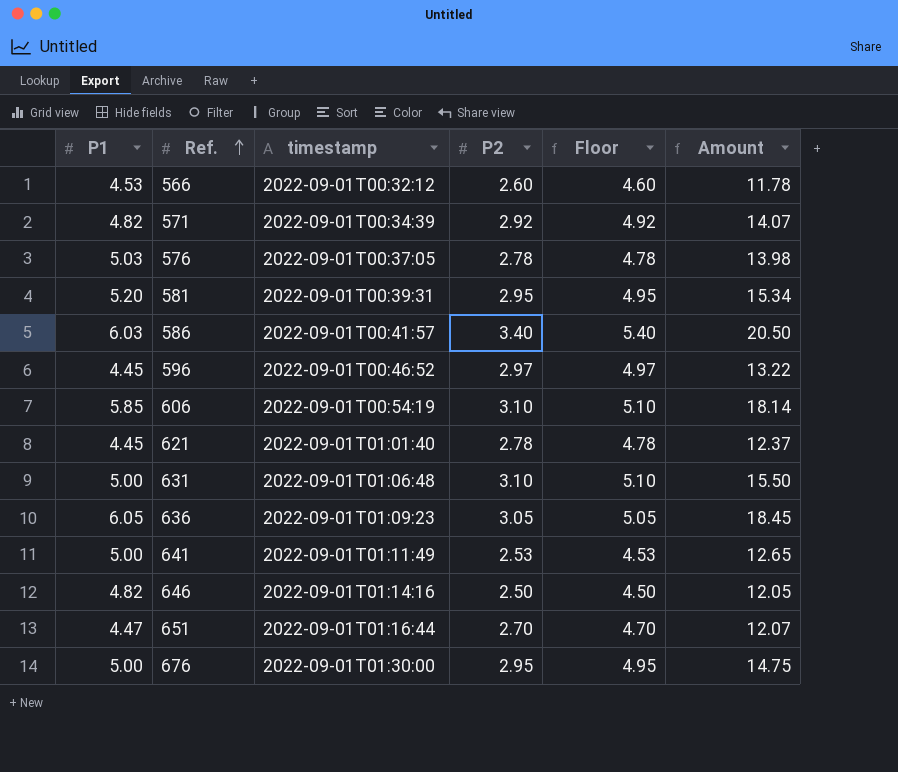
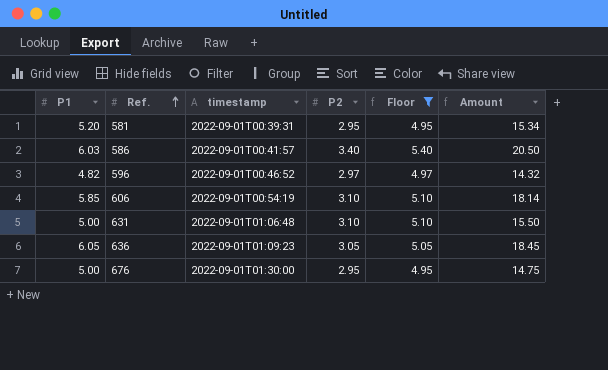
filter: none -> Floor >= 4.95
596 | P1: 4.45 -> 4.82
596 | Amount: 13.22 -> 14.32

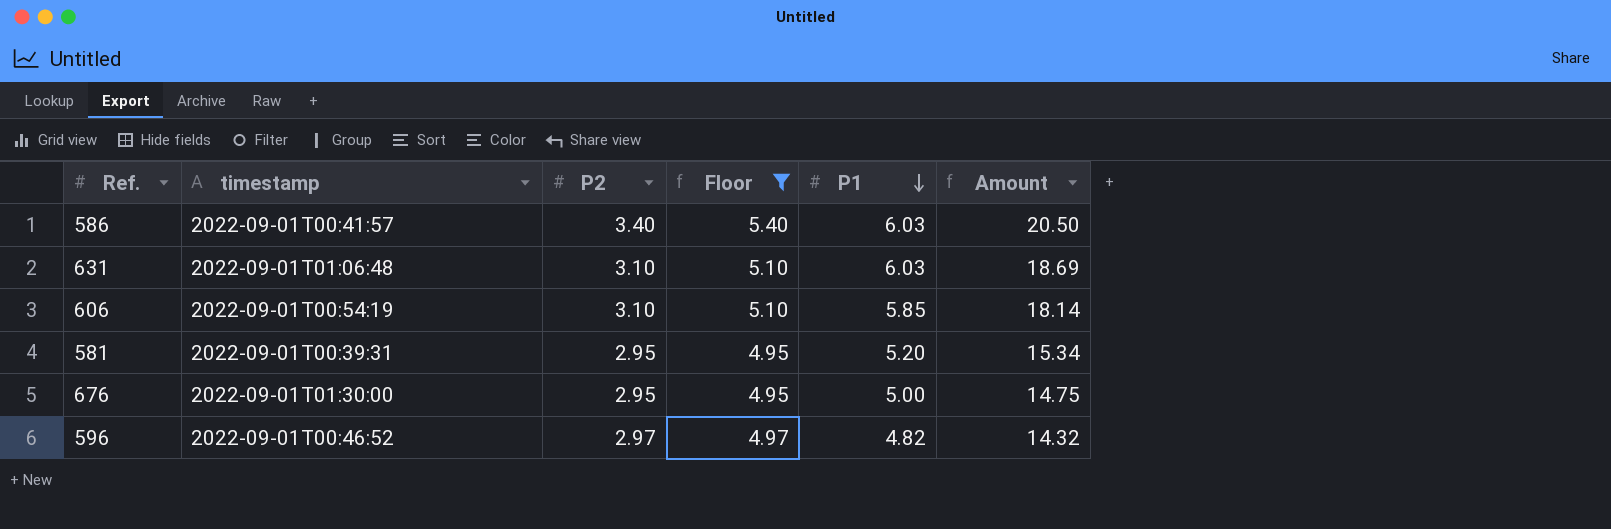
row order: Ref. ascending -> P1 descending
column P1 | position: 1 -> 5
row 636: 6.05 | 2022-09-01T01:09:23 | 3.05 | 5.05 | 18.45 -> none
631 | P1: 5.00 -> 6.03
631 | Amount: 15.50 -> 18.69

